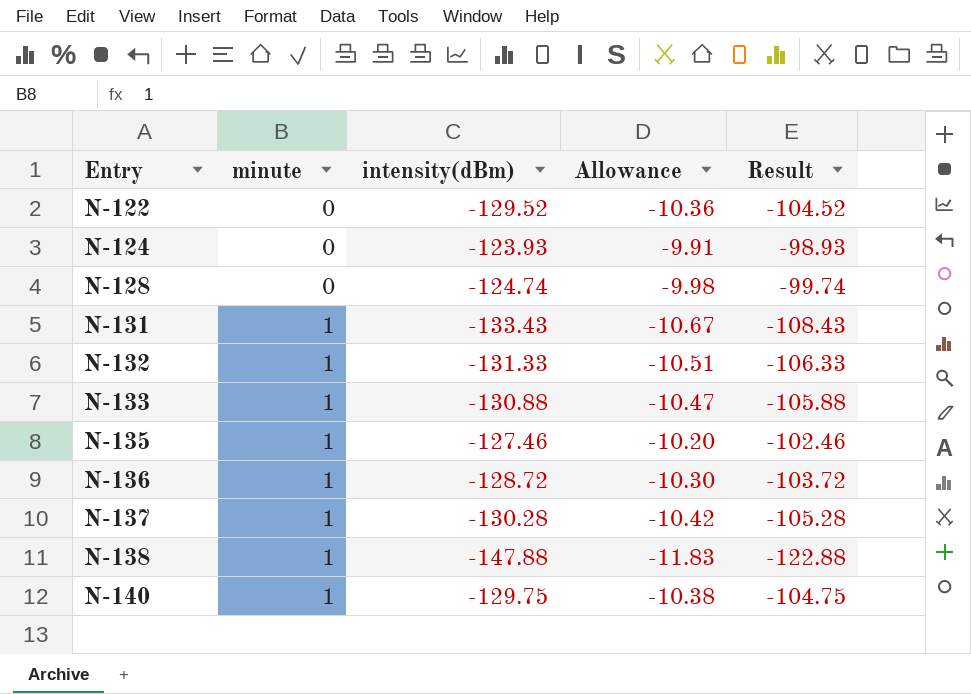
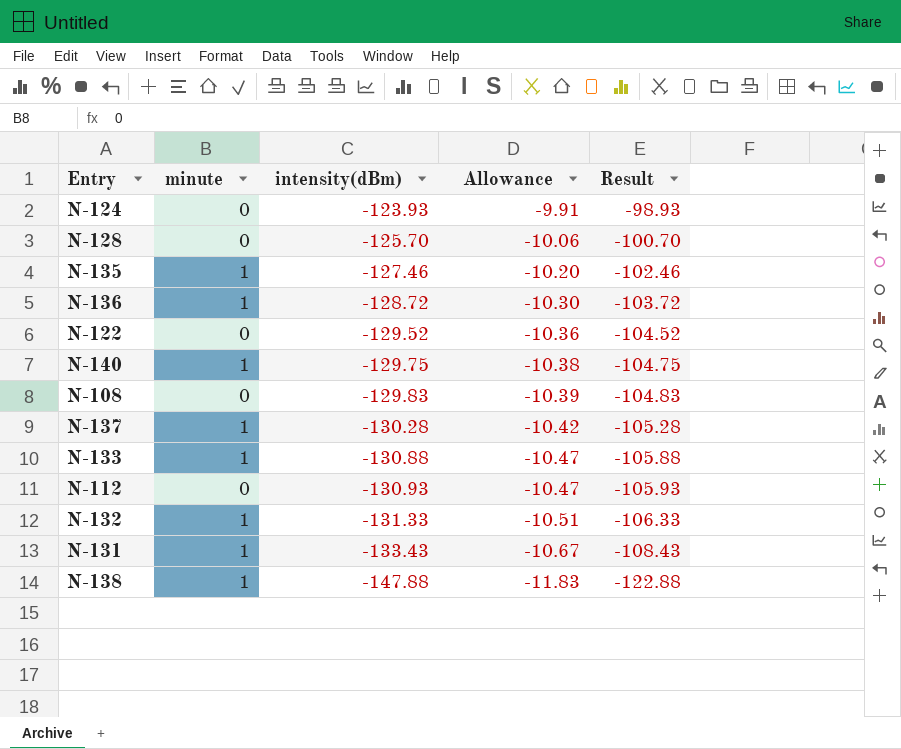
row order: Entry ascending -> intensity(dBm) descending
N-128 | intensity(dBm): -124.74 -> -125.70
N-128 | Allowance: -9.98 -> -10.06
N-128 | Result: -99.74 -> -100.70
row N-108: none -> 0 | -129.83 | -10.39 | -104.83
row N-112: none -> 0 | -130.93 | -10.47 | -105.93

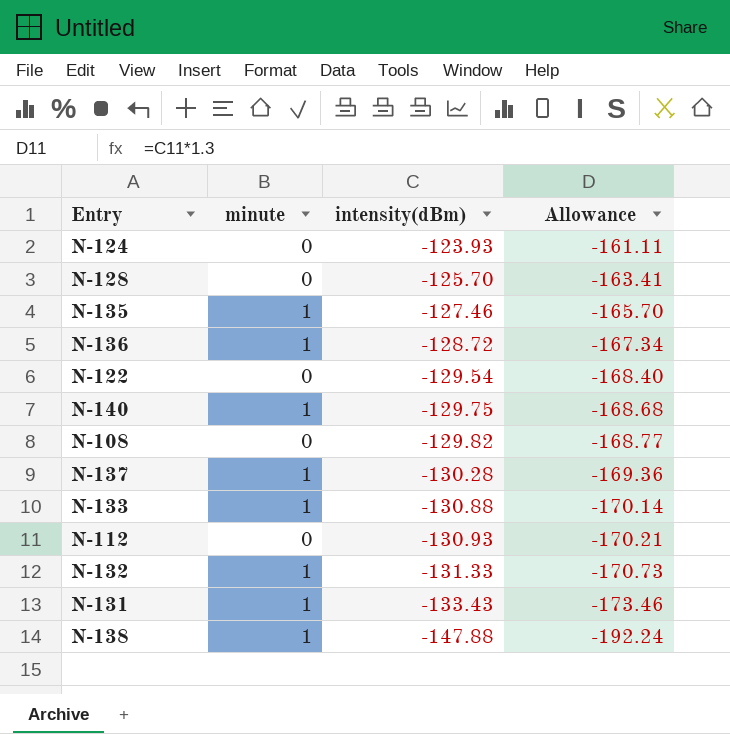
column Result | formula: [intensity(dBm)] + 25 -> none
column Allowance | formula: [intensity(dBm)] * 0.08 -> [intensity(dBm)] * 1.3
N-122 | intensity(dBm): -129.52 -> -129.54
N-108 | intensity(dBm): -129.83 -> -129.82

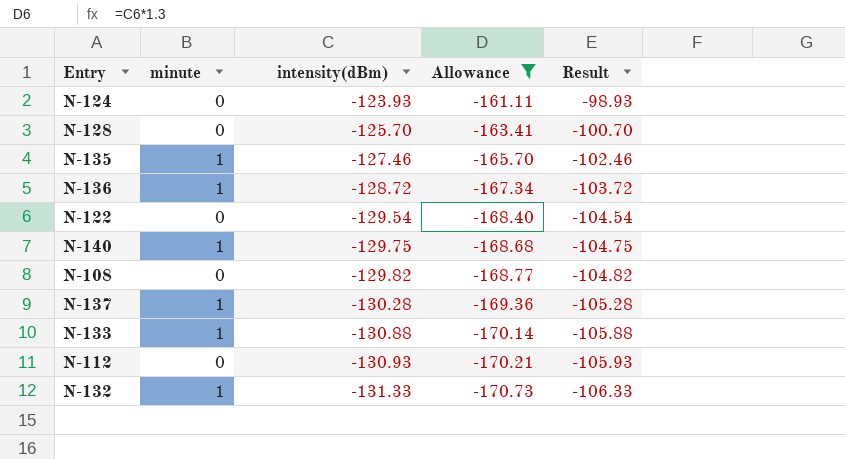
filter: none -> Allowance >= -170.73
column Result | formula: none -> [intensity(dBm)] + 25

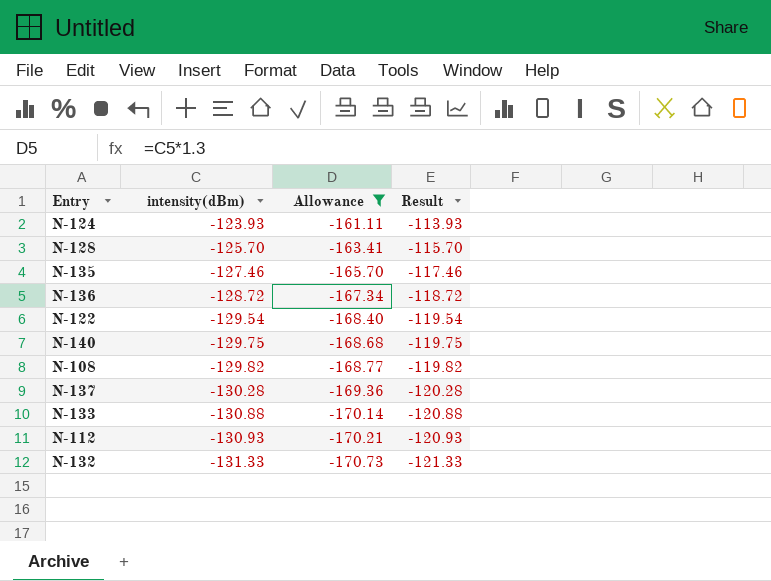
column minute | position: 2 -> none
column Result | formula: [intensity(dBm)] + 25 -> [intensity(dBm)] + 10

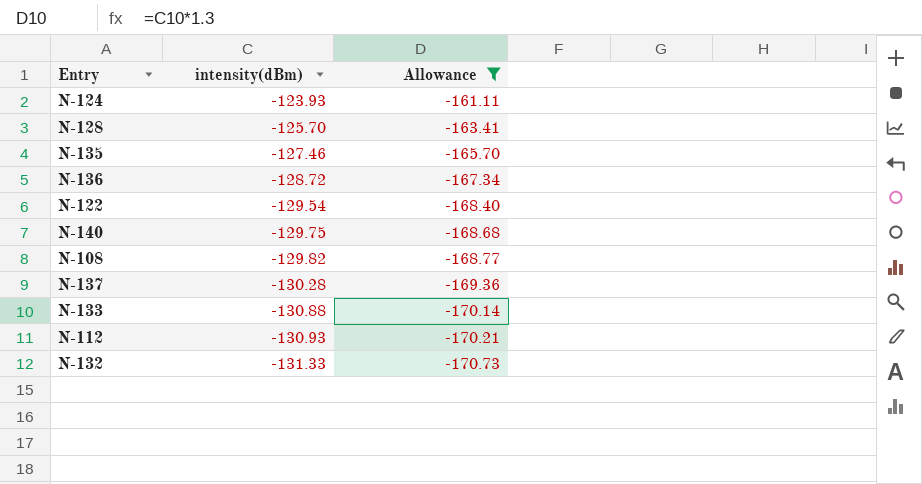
column Result | formula: [intensity(dBm)] + 10 -> none

